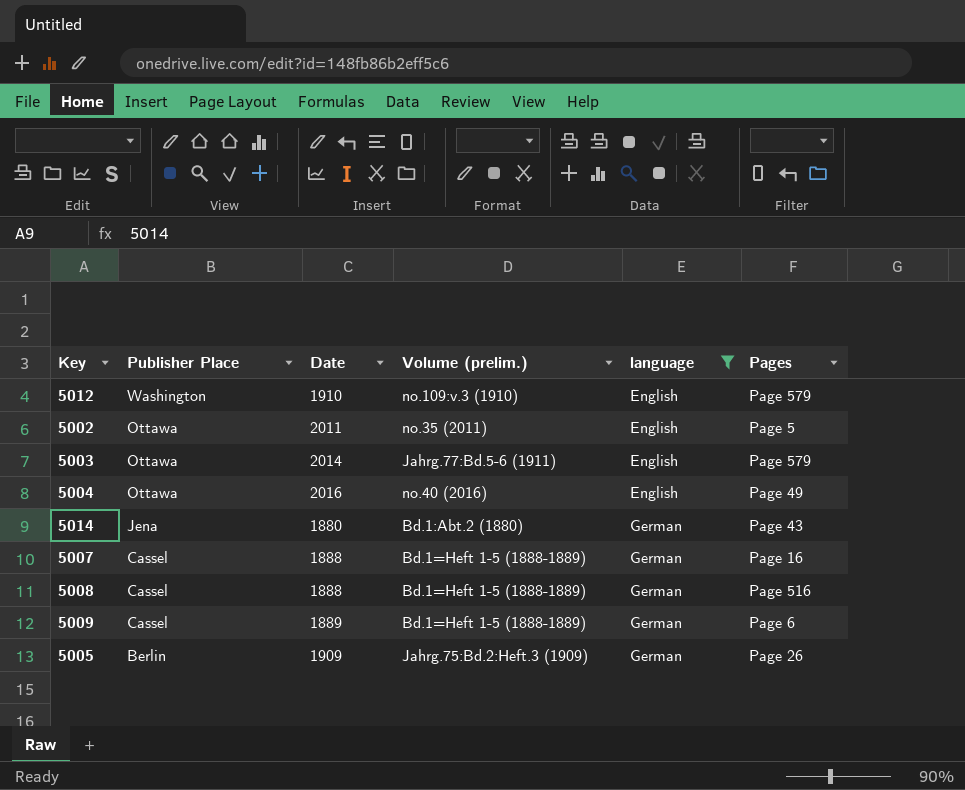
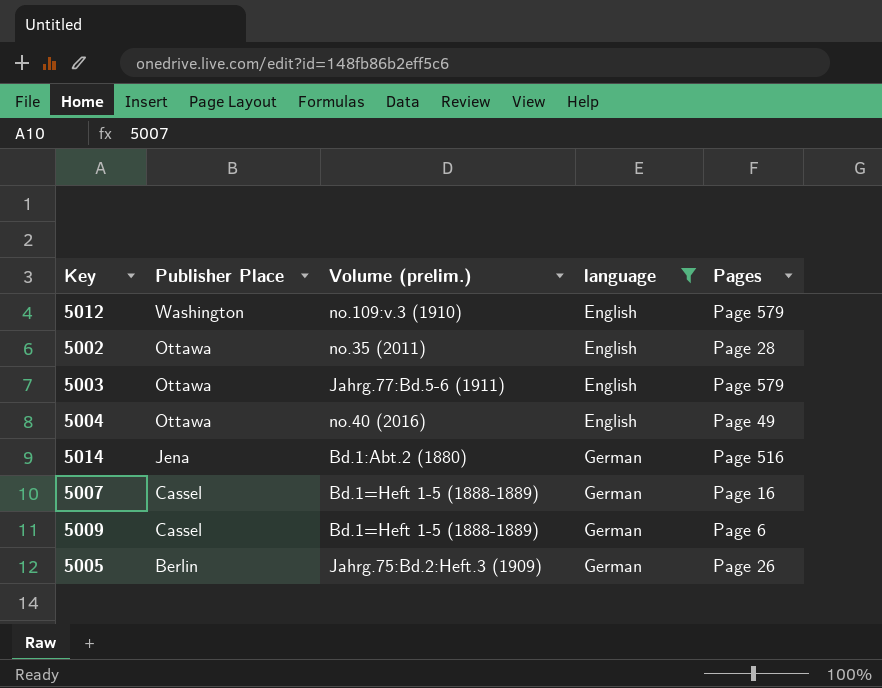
column Date | position: 3 -> none
row 5008: Cassel | 1888 | Bd.1=Heft 1-5 (1888-1889) | German | Page 516 -> none
5002 | Pages: Page 5 -> Page 28
5014 | Pages: Page 43 -> Page 516

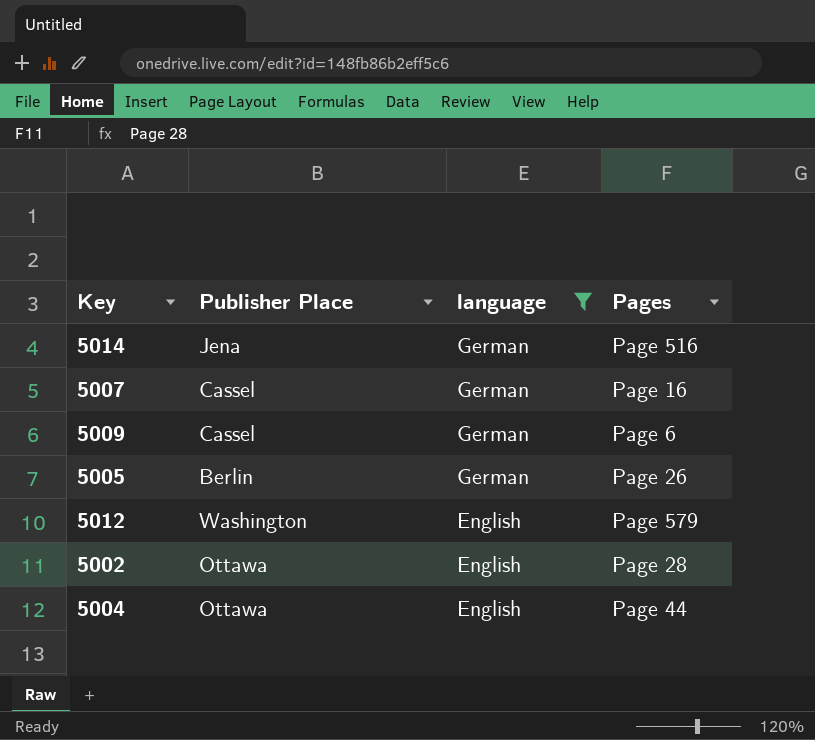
row order: Publisher Place descending -> language descending
column Volume (prelim.) | position: 3 -> none
row 5003: Ottawa | Jahrg.77:Bd.5-6 (1911) | English | Page 579 -> none
5004 | Pages: Page 49 -> Page 44

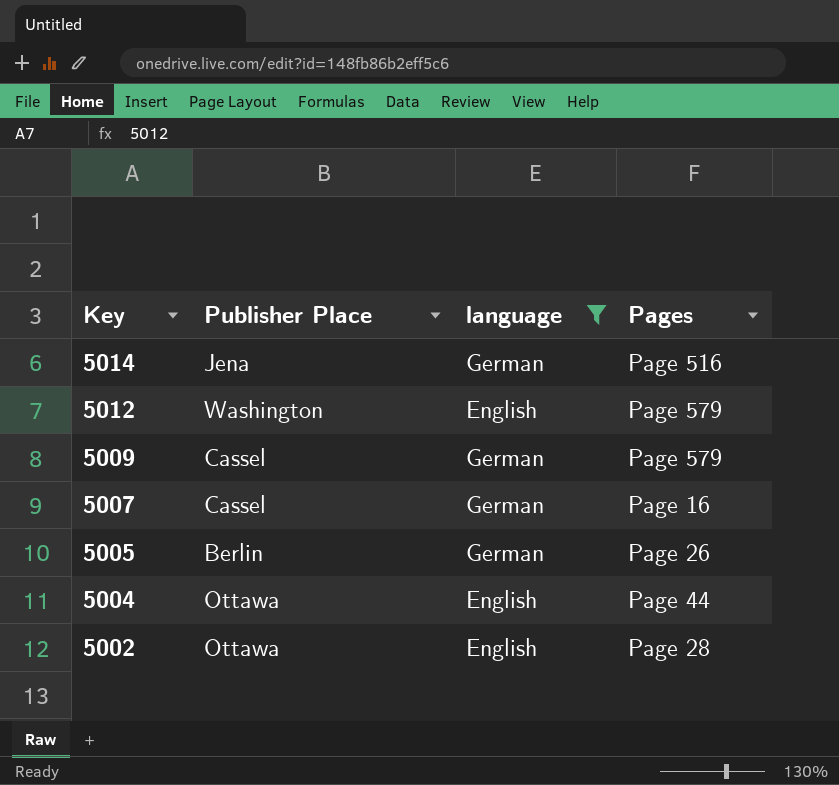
row order: language descending -> Key descending
5009 | Pages: Page 6 -> Page 579

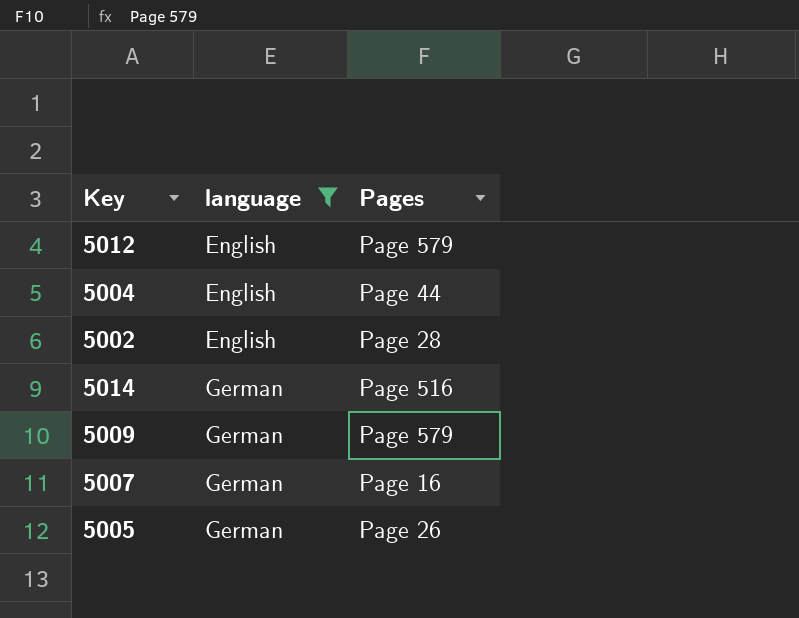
row order: Key descending -> language ascending
column Publisher Place | position: 2 -> none

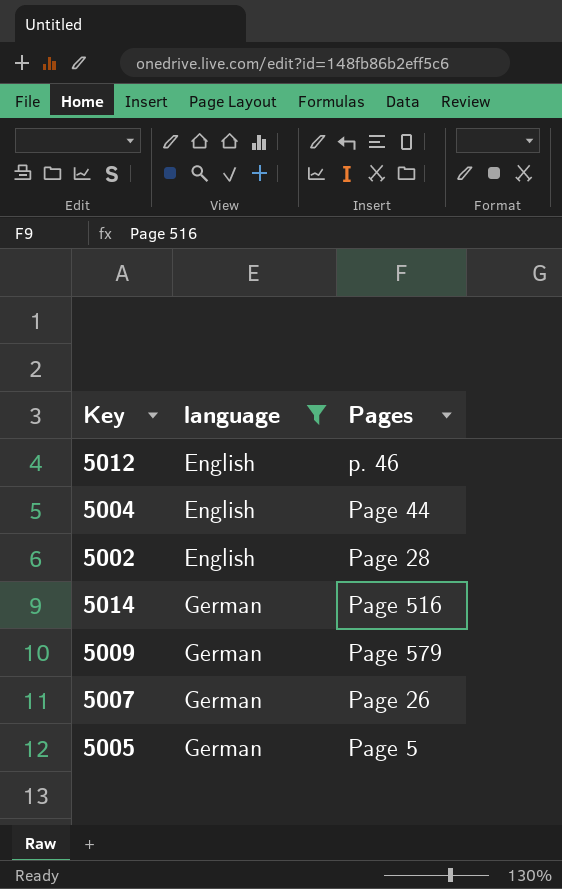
5012 | Pages: Page 579 -> p. 46
5007 | Pages: Page 16 -> Page 26
5005 | Pages: Page 26 -> Page 5

